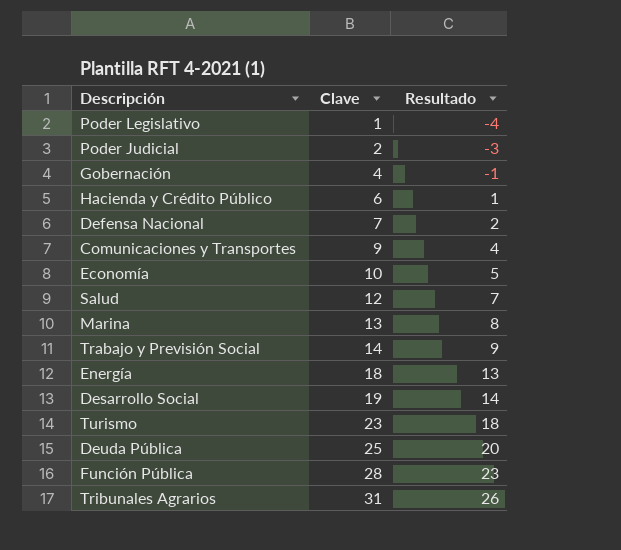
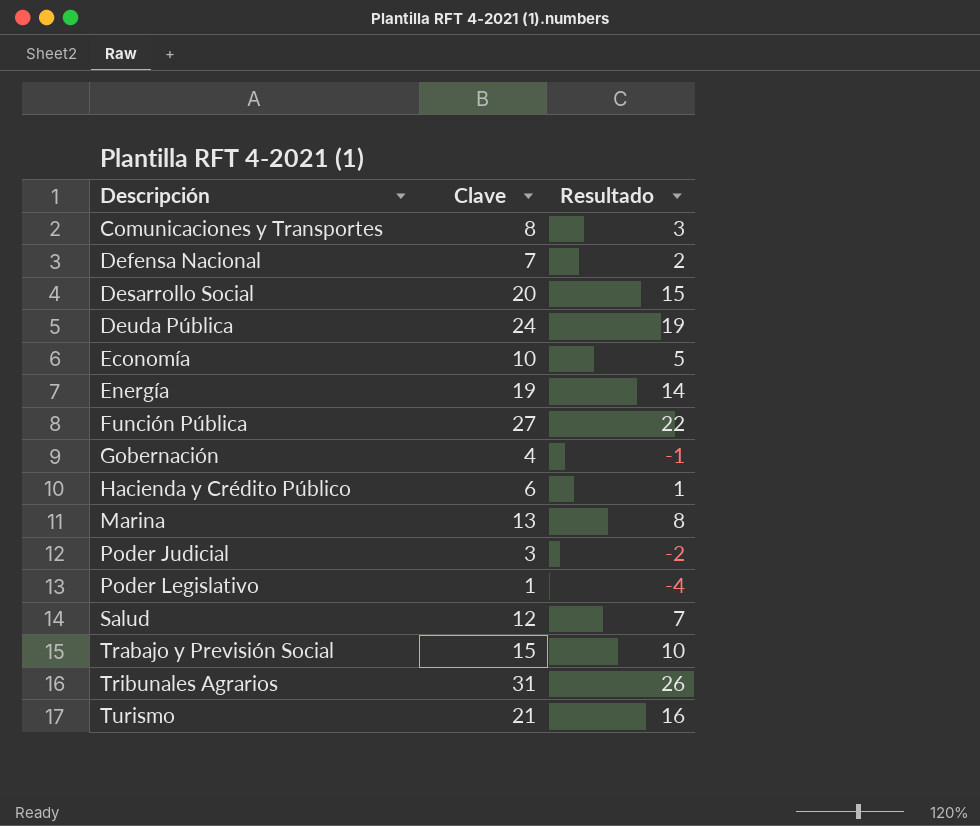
row order: Clave ascending -> Descripción ascending
Comunicaciones y Transportes | Clave: 9 -> 8
Comunicaciones y Transportes | Resultado: 4 -> 3
Desarrollo Social | Clave: 19 -> 20
Desarrollo Social | Resultado: 14 -> 15
Deuda Pública | Clave: 25 -> 24
Deuda Pública | Resultado: 20 -> 19
Energía | Clave: 18 -> 19
Energía | Resultado: 13 -> 14
Función Pública | Clave: 28 -> 27
Función Pública | Resultado: 23 -> 22
Poder Judicial | Clave: 2 -> 3
Poder Judicial | Resultado: -3 -> -2
Trabajo y Previsión Social | Clave: 14 -> 15
Trabajo y Previsión Social | Resultado: 9 -> 10
Turismo | Clave: 23 -> 21
Turismo | Resultado: 18 -> 16

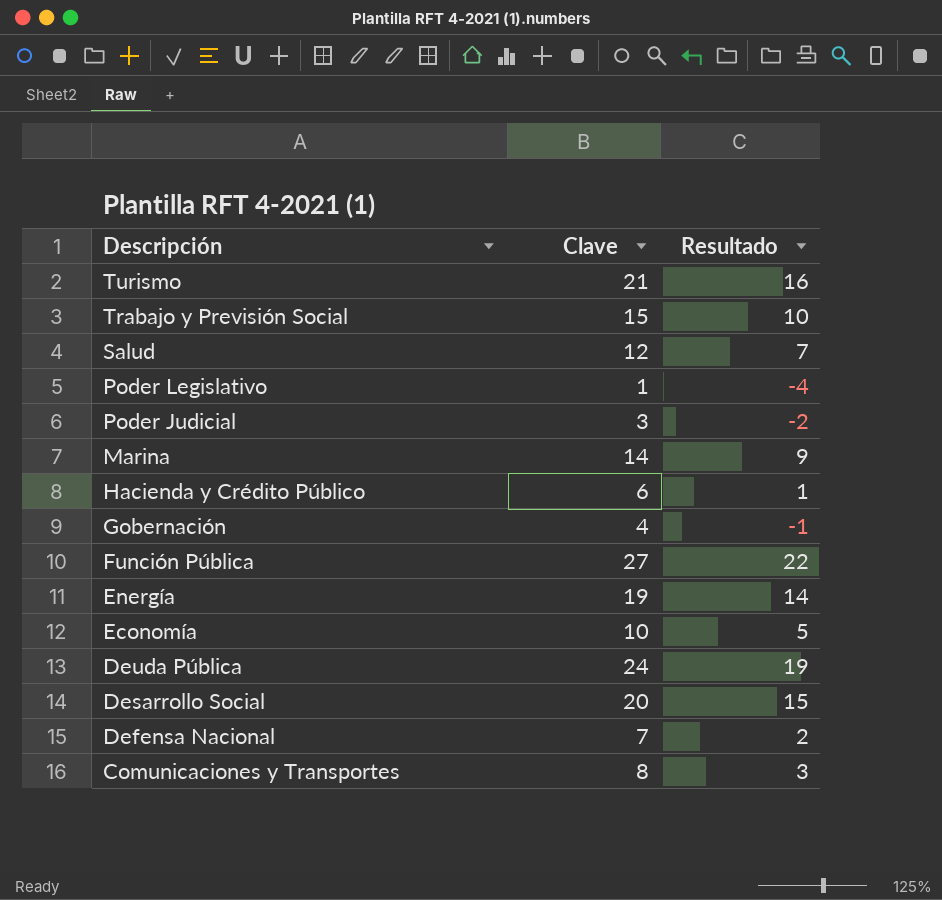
row order: Descripción ascending -> Descripción descending
row Tribunales Agrarios: 31 | 26 -> none
Marina | Clave: 13 -> 14
Marina | Resultado: 8 -> 9

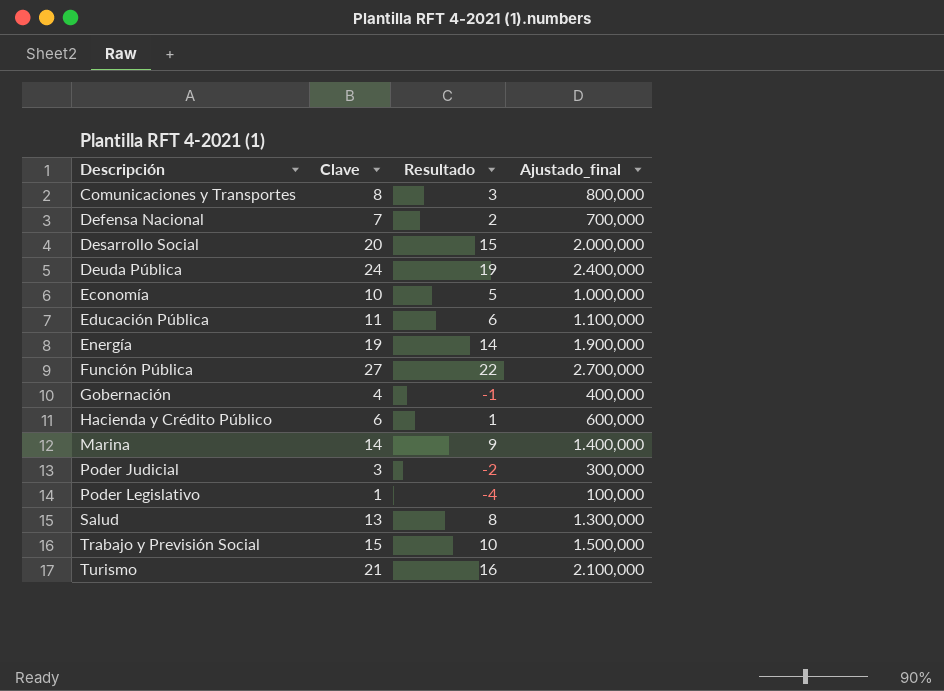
row order: Descripción descending -> Descripción ascending
column Ajustado_final | formula: none -> [Clave] * 100
row Educación Pública: none -> 11 | 6 | 1.100,000
Salud | Clave: 12 -> 13
Salud | Resultado: 7 -> 8

